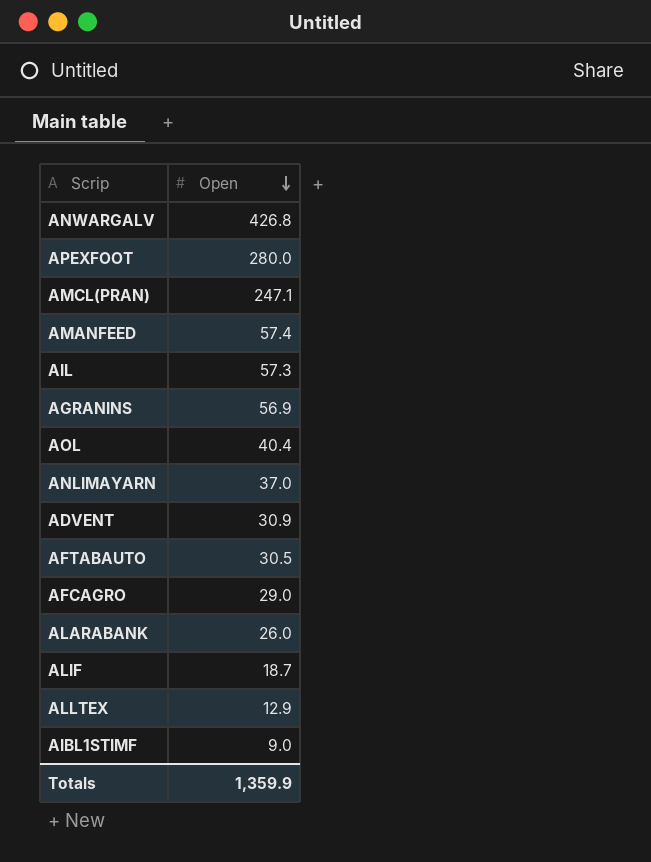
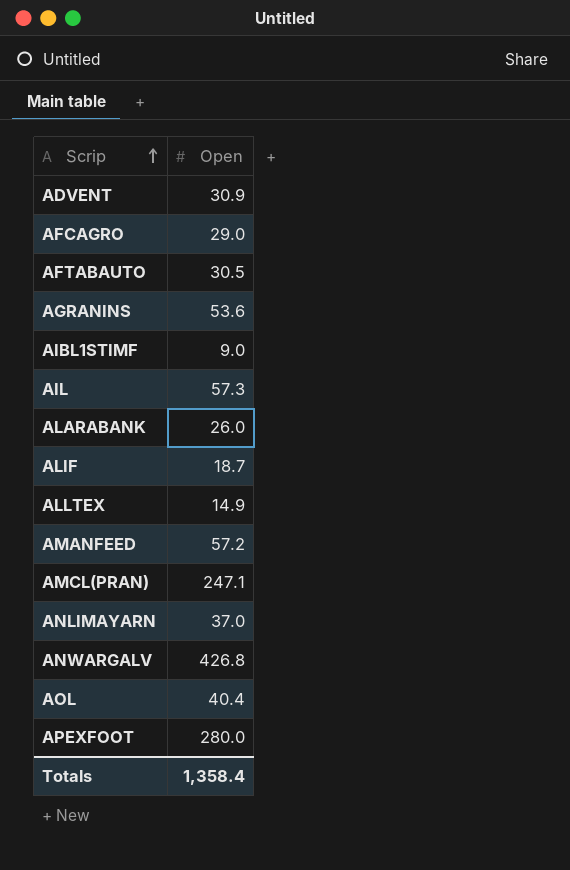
row order: Open descending -> Scrip ascending
AGRANINS | Open: 56.9 -> 53.6
ALLTEX | Open: 12.9 -> 14.9
AMANFEED | Open: 57.4 -> 57.2
Totals | Open: 1,359.9 -> 1,358.4

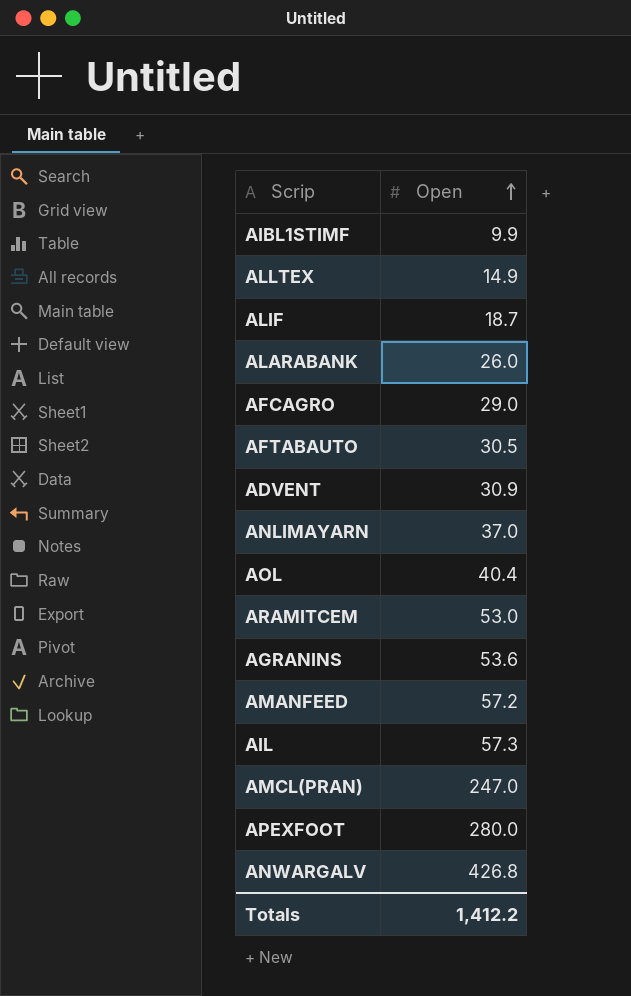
row order: Scrip ascending -> Open ascending
AIBL1STIMF | Open: 9.0 -> 9.9
row ARAMITCEM: none -> 53.0
AMCL(PRAN) | Open: 247.1 -> 247.0
Totals | Open: 1,358.4 -> 1,412.2

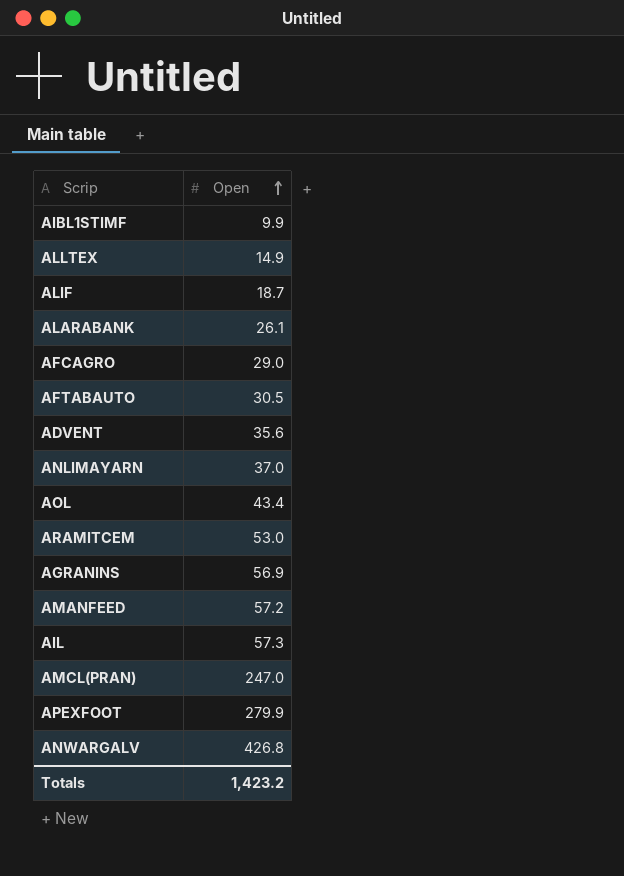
ALARABANK | Open: 26.0 -> 26.1
ADVENT | Open: 30.9 -> 35.6
AOL | Open: 40.4 -> 43.4
AGRANINS | Open: 53.6 -> 56.9
APEXFOOT | Open: 280.0 -> 279.9
Totals | Open: 1,412.2 -> 1,423.2

